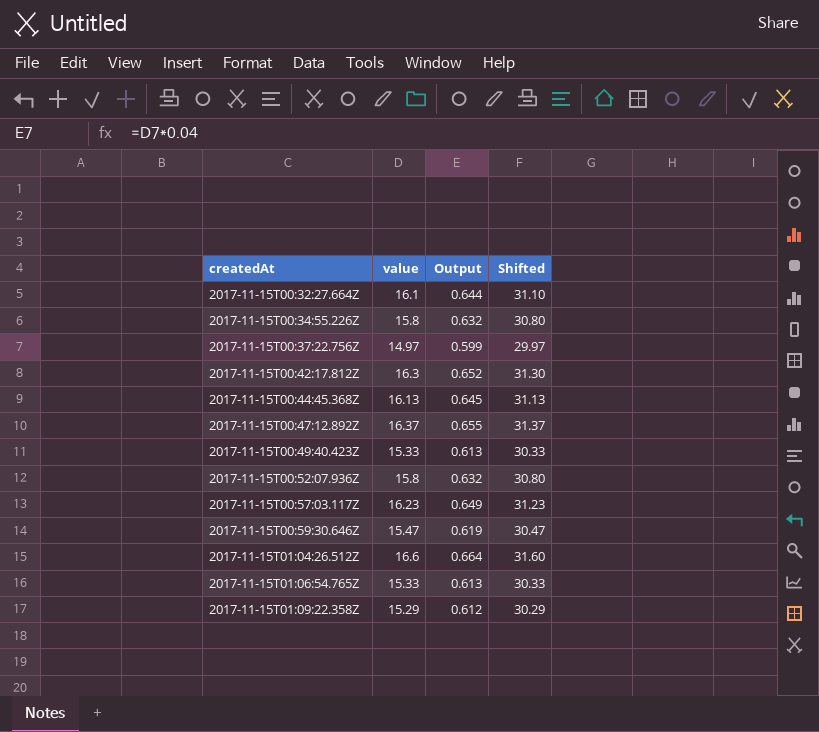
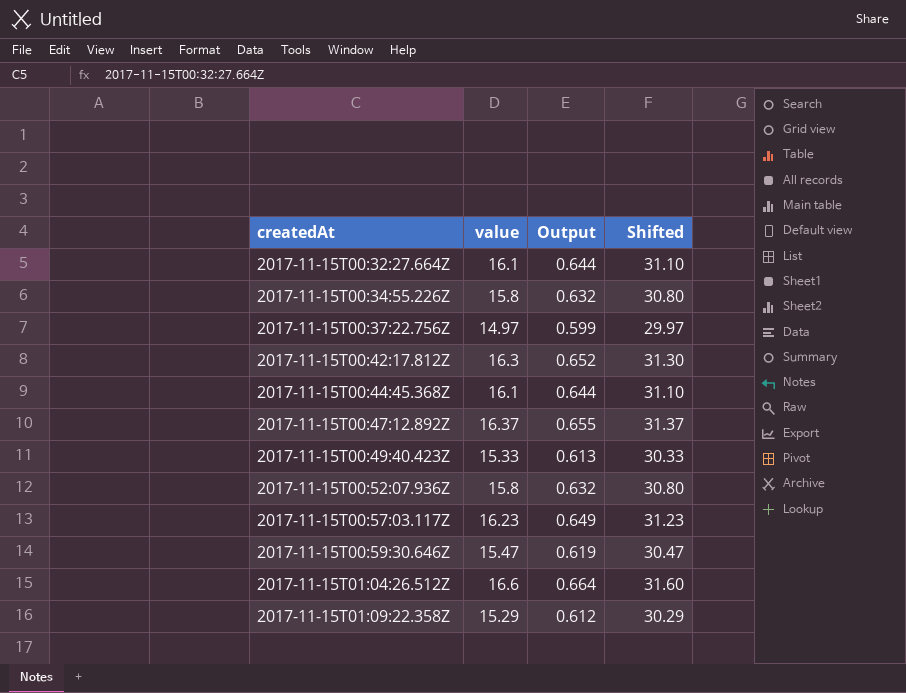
row 2017-11-15T01:06:54.765Z: 15.33 | 0.613 | 30.33 -> none
2017-11-15T00:44:45.368Z | value: 16.13 -> 16.1
2017-11-15T00:44:45.368Z | Output: 0.645 -> 0.644
2017-11-15T00:44:45.368Z | Shifted: 31.13 -> 31.10

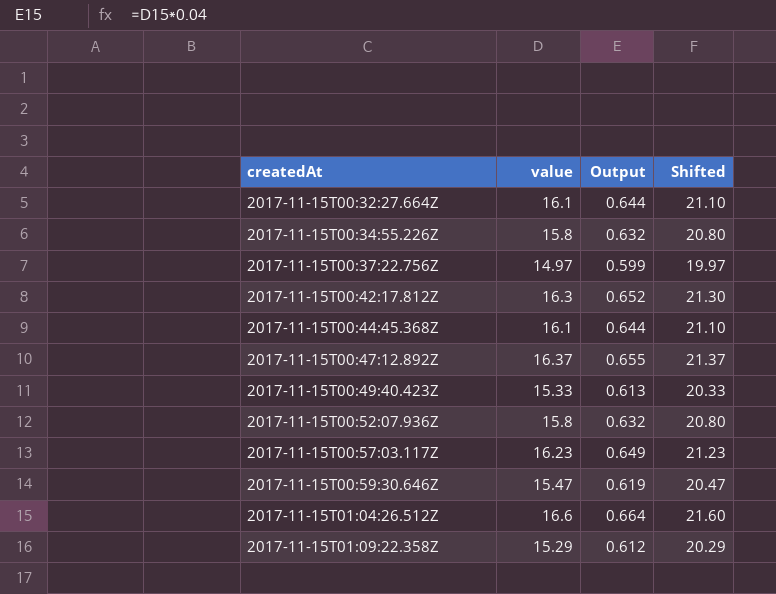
column Shifted | formula: [value] + 15 -> [value] + 5

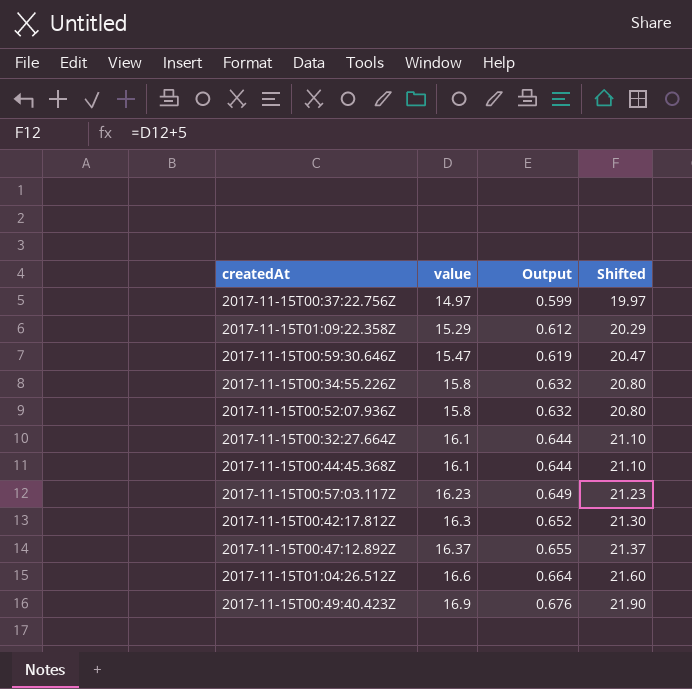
row order: createdAt ascending -> value ascending
2017-11-15T00:49:40.423Z | value: 15.33 -> 16.9
2017-11-15T00:49:40.423Z | Output: 0.613 -> 0.676
2017-11-15T00:49:40.423Z | Shifted: 20.33 -> 21.90

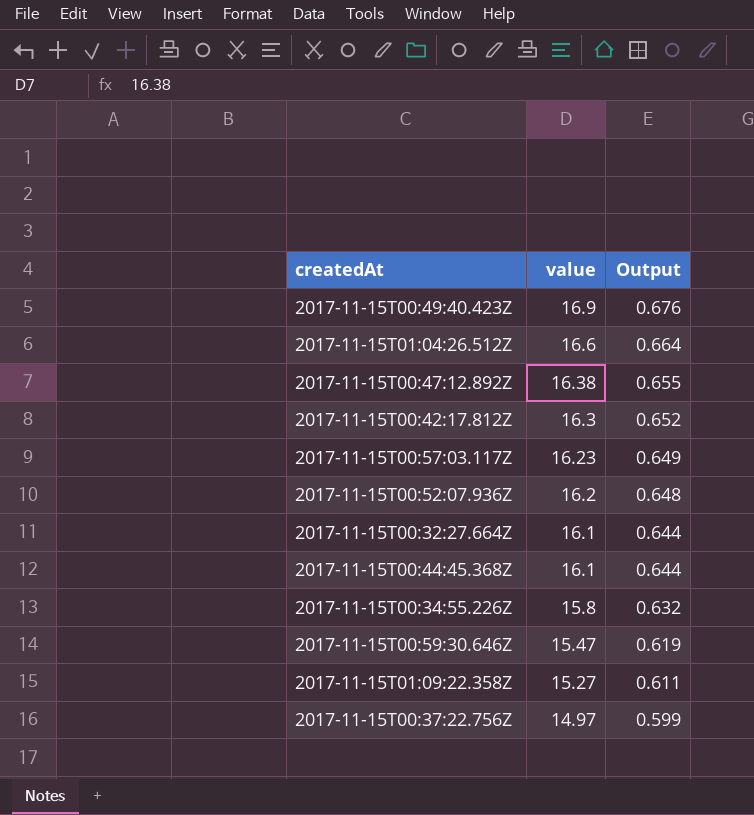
row order: value ascending -> value descending
column Shifted | formula: [value] + 5 -> none
2017-11-15T00:47:12.892Z | value: 16.37 -> 16.38
2017-11-15T00:52:07.936Z | value: 15.8 -> 16.2
2017-11-15T00:52:07.936Z | Output: 0.632 -> 0.648
2017-11-15T01:09:22.358Z | value: 15.29 -> 15.27
2017-11-15T01:09:22.358Z | Output: 0.612 -> 0.611

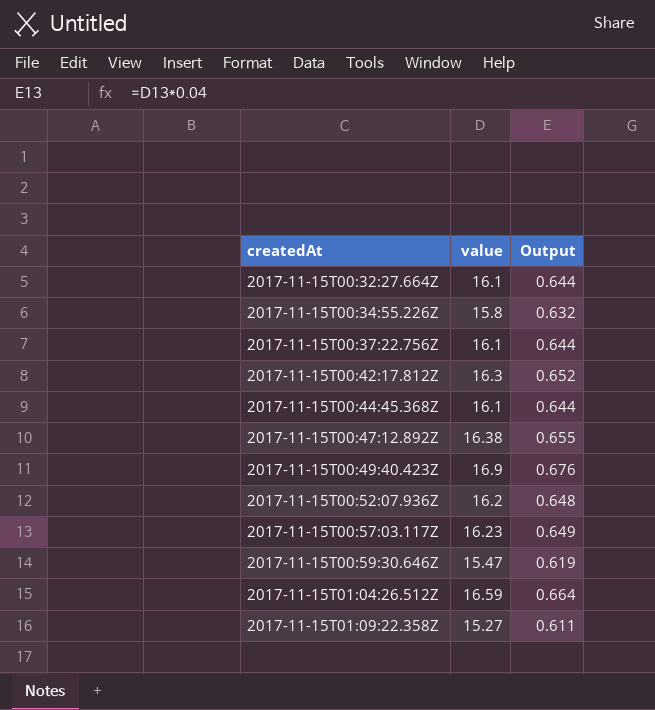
row order: value descending -> createdAt ascending
2017-11-15T00:37:22.756Z | value: 14.97 -> 16.1
2017-11-15T00:37:22.756Z | Output: 0.599 -> 0.644
2017-11-15T01:04:26.512Z | value: 16.6 -> 16.59

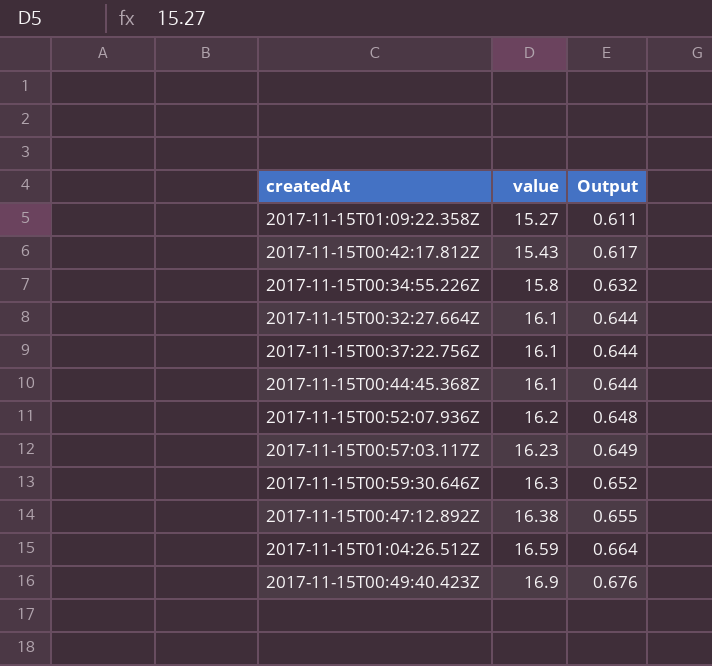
row order: createdAt ascending -> value ascending
2017-11-15T00:42:17.812Z | value: 16.3 -> 15.43
2017-11-15T00:42:17.812Z | Output: 0.652 -> 0.617
2017-11-15T00:59:30.646Z | value: 15.47 -> 16.3
2017-11-15T00:59:30.646Z | Output: 0.619 -> 0.652

